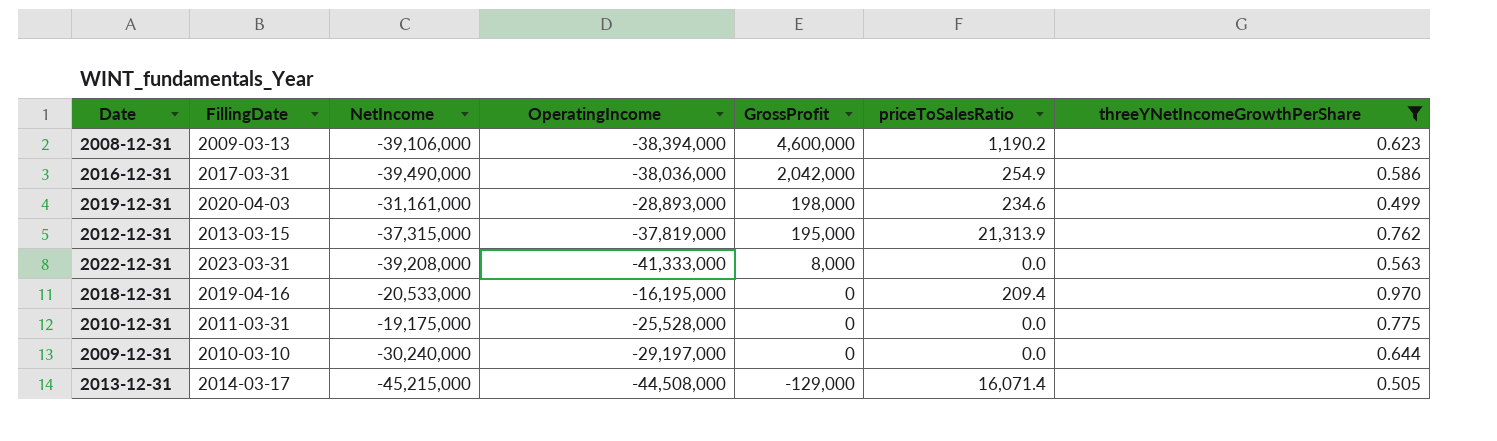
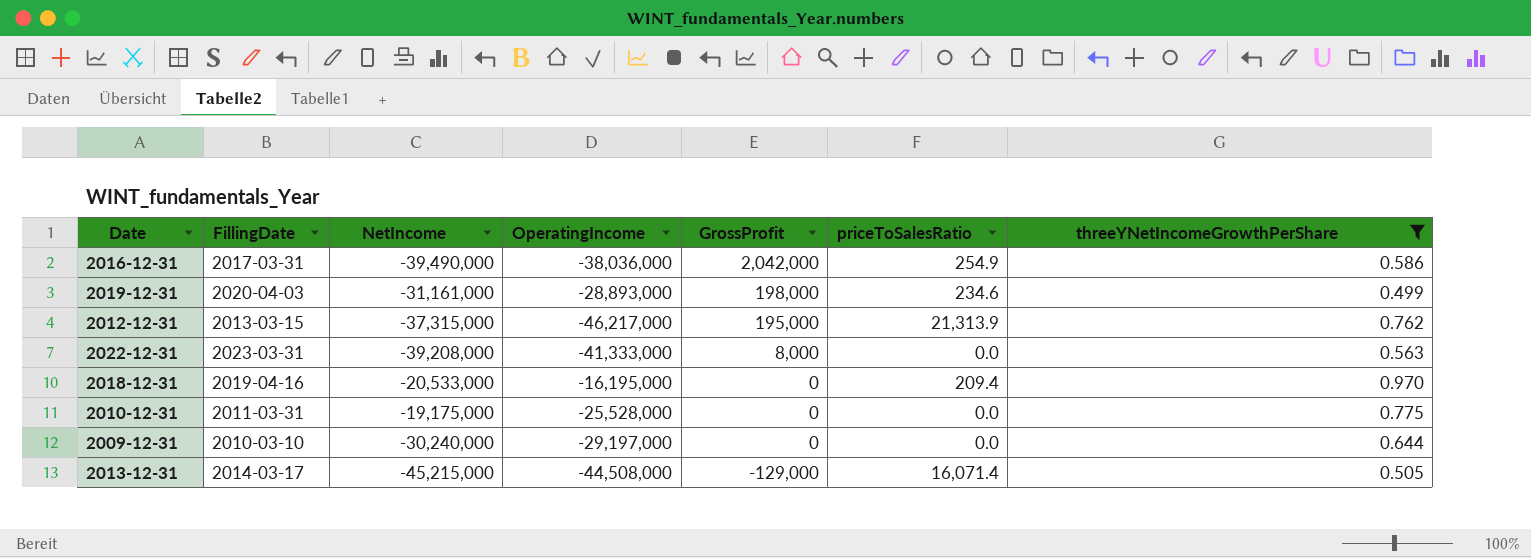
row 2008-12-31: 2009-03-13 | -39,106,000 | -38,394,000 | 4,600,000 | 1,190.2 | 0.623 -> none
2012-12-31 | OperatingIncome: -37,819,000 -> -46,217,000

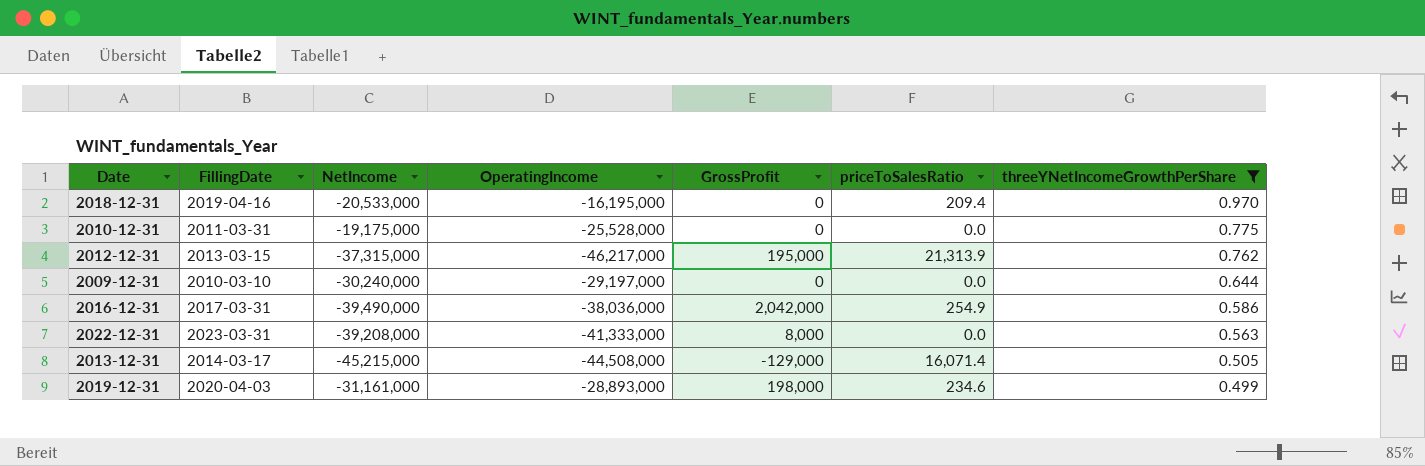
row order: GrossProfit descending -> threeYNetIncomeGrowthPerShare descending

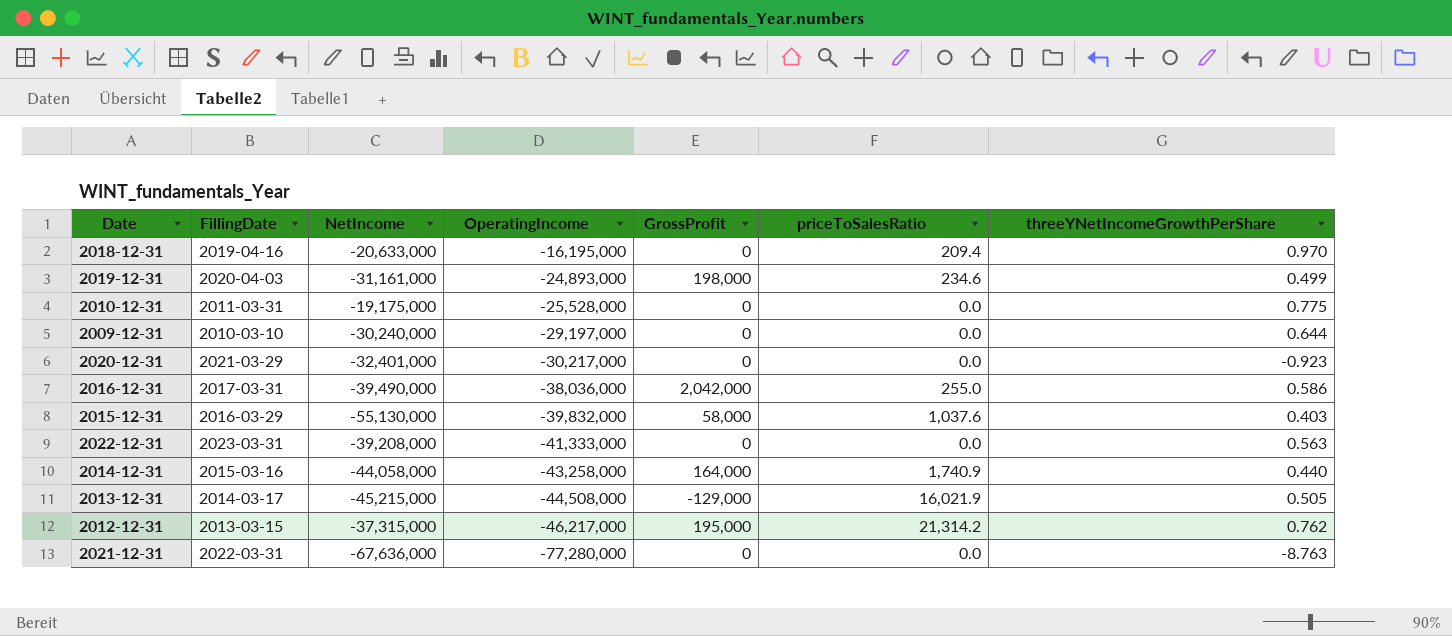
filter: threeYNetIncomeGrowthPerShare >= 0.499 -> none
row order: threeYNetIncomeGrowthPerShare descending -> OperatingIncome descending
2018-12-31 | NetIncome: -20,533,000 -> -20,633,000
2019-12-31 | OperatingIncome: -28,893,000 -> -24,893,000
2016-12-31 | priceToSalesRatio: 254.9 -> 255.0
2022-12-31 | GrossProfit: 8,000 -> 0
2013-12-31 | priceToSalesRatio: 16,071.4 -> 16,021.9
2012-12-31 | priceToSalesRatio: 21,313.9 -> 21,314.2

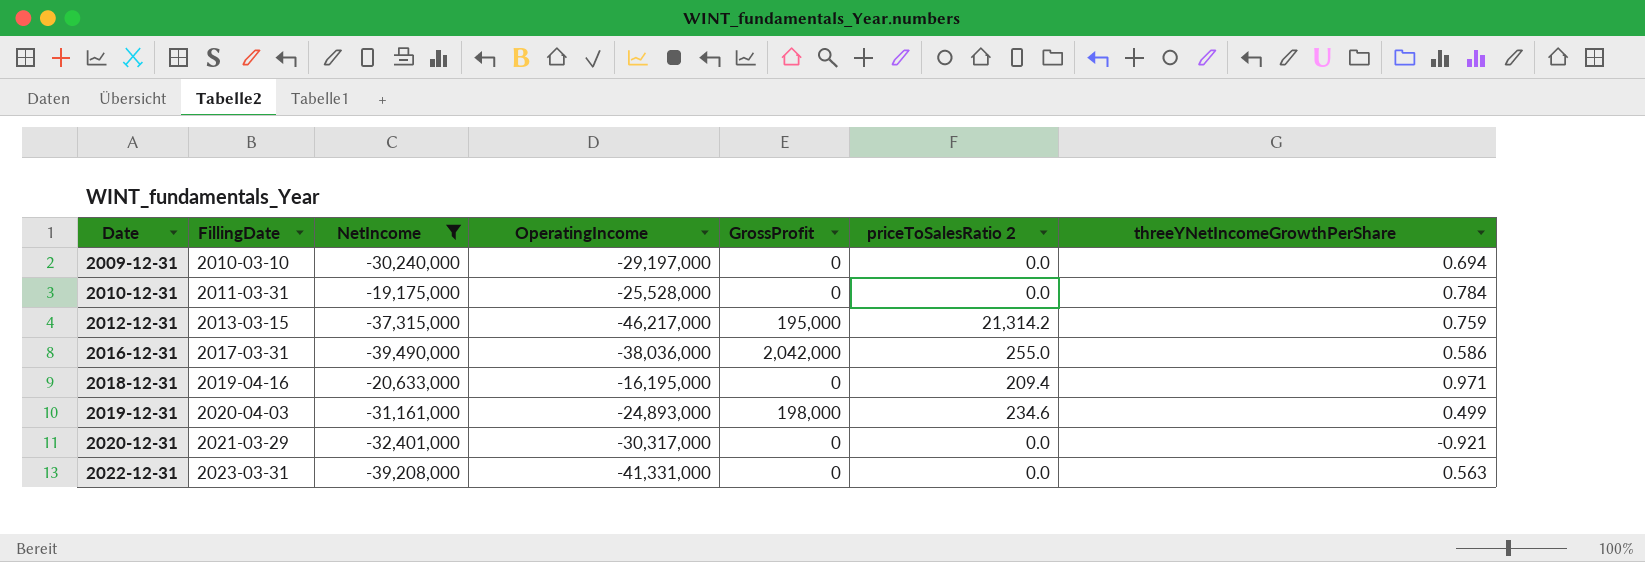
filter: none -> NetIncome >= -39,490,000
row order: OperatingIncome descending -> Date ascending
column name: priceToSalesRatio -> priceToSalesRatio 2
2009-12-31 | threeYNetIncomeGrowthPerShare: 0.644 -> 0.694
2010-12-31 | threeYNetIncomeGrowthPerShare: 0.775 -> 0.784
2012-12-31 | threeYNetIncomeGrowthPerShare: 0.762 -> 0.759
2018-12-31 | threeYNetIncomeGrowthPerShare: 0.970 -> 0.971
2020-12-31 | OperatingIncome: -30,217,000 -> -30,317,000
2020-12-31 | threeYNetIncomeGrowthPerShare: -0.923 -> -0.921
2022-12-31 | OperatingIncome: -41,333,000 -> -41,331,000

